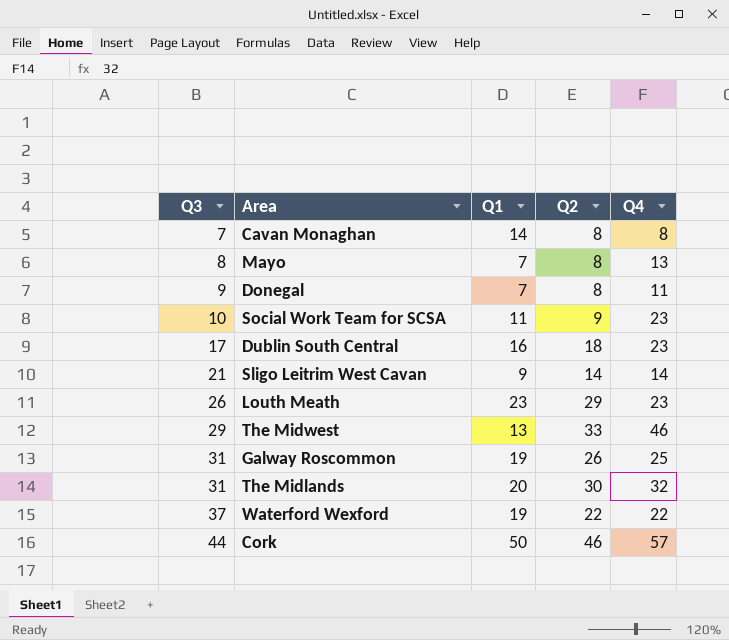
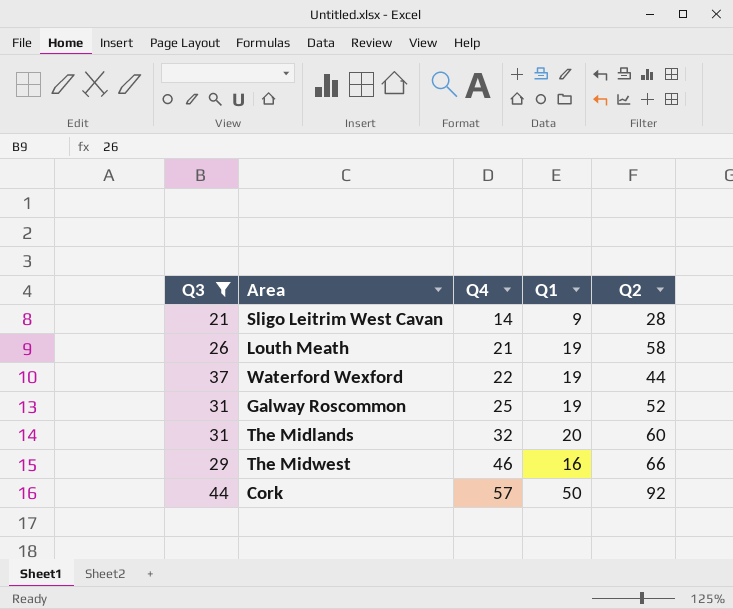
filter: none -> Q3 >= 21
row order: Q3 ascending -> Q4 ascending
column Q4 | position: 5 -> 3
Sligo Leitrim West Cavan | Q2: 14 -> 28
Louth Meath | Q4: 23 -> 21
Louth Meath | Q1: 23 -> 19
Louth Meath | Q2: 29 -> 58
Waterford Wexford | Q2: 22 -> 44
Galway Roscommon | Q2: 26 -> 52
The Midlands | Q2: 30 -> 60
The Midwest | Q1: 13 -> 16
The Midwest | Q2: 33 -> 66
Cork | Q2: 46 -> 92

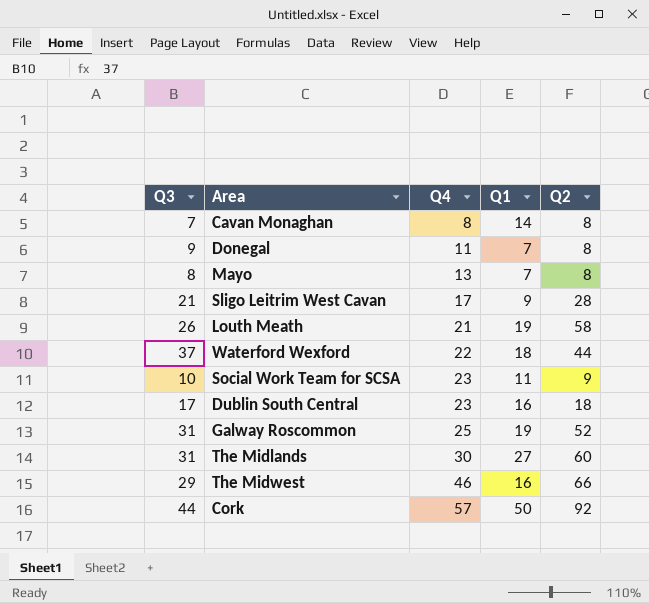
filter: Q3 >= 21 -> none
Sligo Leitrim West Cavan | Q4: 14 -> 17
Waterford Wexford | Q1: 19 -> 18
The Midlands | Q4: 32 -> 30
The Midlands | Q1: 20 -> 27

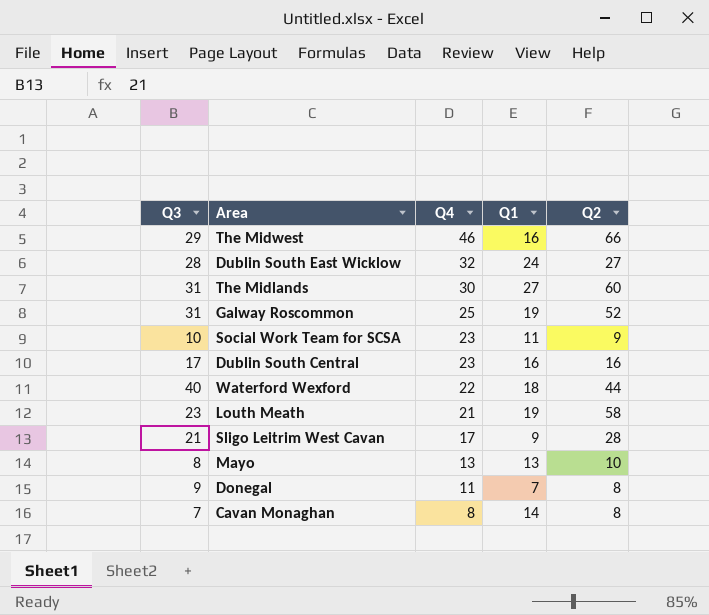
row order: Q4 ascending -> Q4 descending
row Cork: 44 | 57 | 50 | 92 -> none
row Dublin South East Wicklow: none -> 28 | 32 | 24 | 27
Dublin South Central | Q2: 18 -> 16
Waterford Wexford | Q3: 37 -> 40
Louth Meath | Q3: 26 -> 23
Mayo | Q1: 7 -> 13
Mayo | Q2: 8 -> 10

